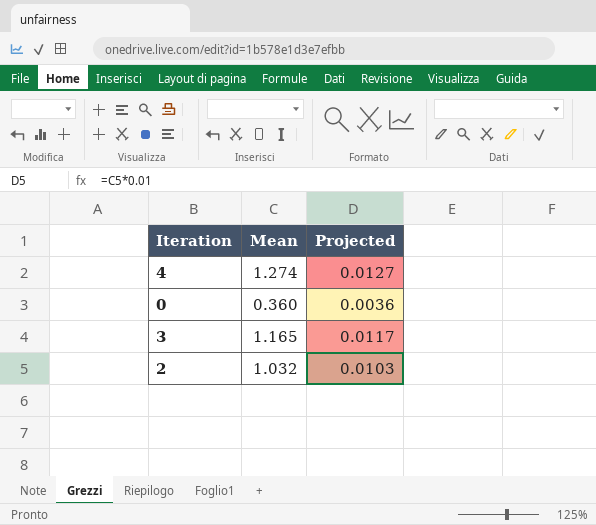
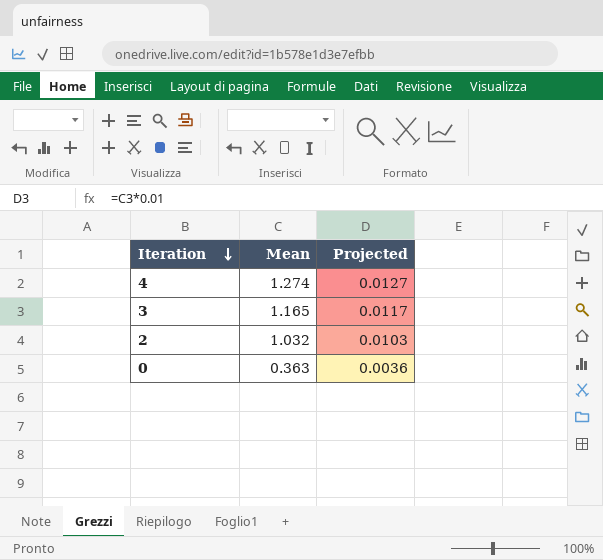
row order: none -> Iteration descending
0 | Mean: 0.360 -> 0.363

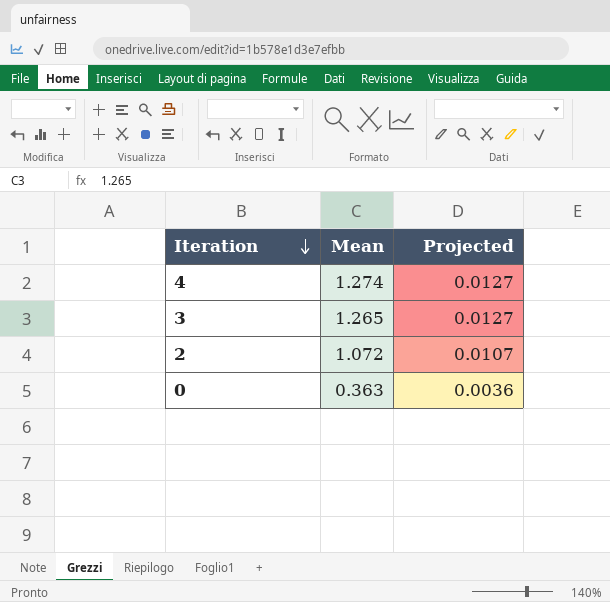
3 | Mean: 1.165 -> 1.265
3 | Projected: 0.0117 -> 0.0127
2 | Mean: 1.032 -> 1.072
2 | Projected: 0.0103 -> 0.0107

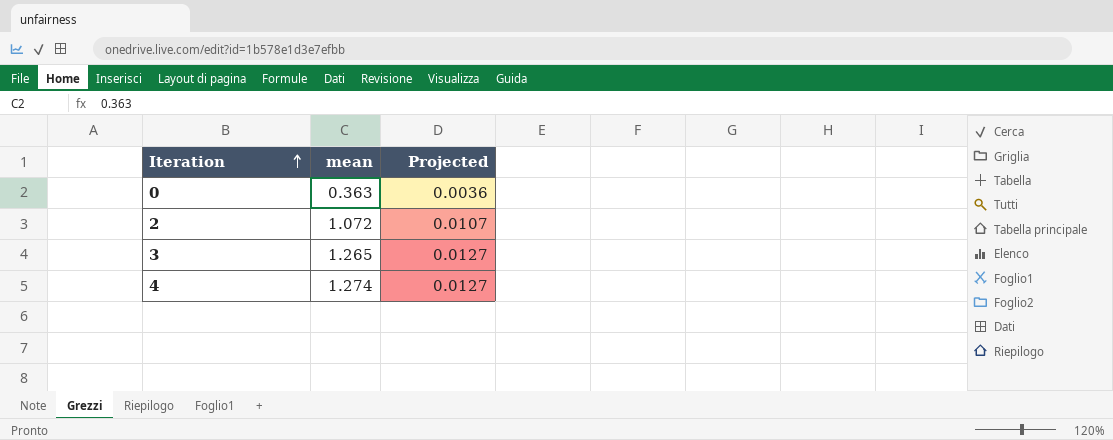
row order: Iteration descending -> Iteration ascending
column name: Mean -> mean

